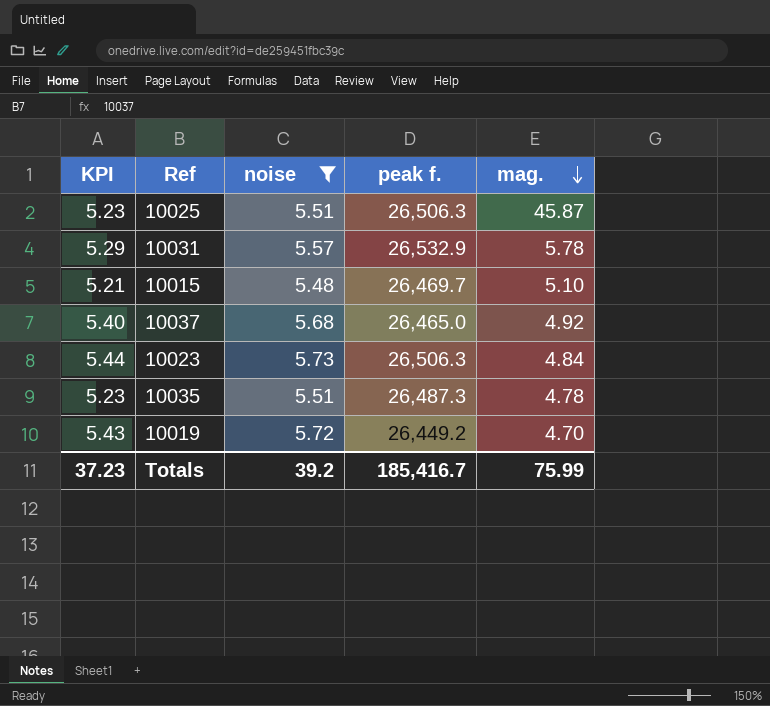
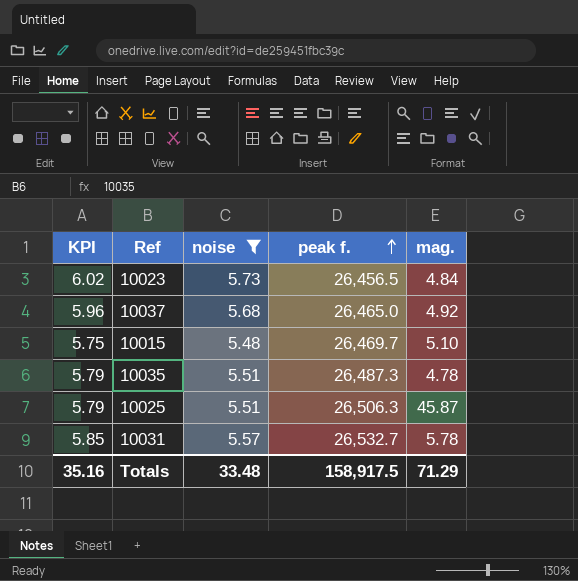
row order: mag. descending -> peak f. ascending
column KPI | formula: [noise] * 0.95 -> [noise] * 1.05
row 10019: 5.43 | 5.72 | 26,449.2 | 4.70 -> none
10023 | peak f.: 26,506.3 -> 26,456.5
10031 | peak f.: 26,532.9 -> 26,532.7
Totals | KPI: 37.23 -> 35.16
Totals | noise: 39.2 -> 33.48
Totals | peak f.: 185,416.7 -> 158,917.5
Totals | mag.: 75.99 -> 71.29

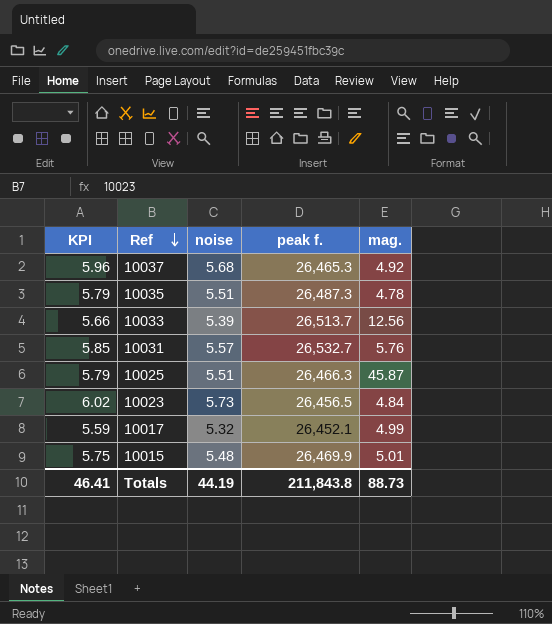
filter: noise >= 5.48 -> none
row order: peak f. ascending -> Ref descending
10037 | peak f.: 26,465.0 -> 26,465.3
10031 | mag.: 5.78 -> 5.76
10025 | peak f.: 26,506.3 -> 26,466.3
10015 | peak f.: 26,469.7 -> 26,469.9
10015 | mag.: 5.10 -> 5.01
Totals | KPI: 35.16 -> 46.41
Totals | noise: 33.48 -> 44.19
Totals | peak f.: 158,917.5 -> 211,843.8
Totals | mag.: 71.29 -> 88.73

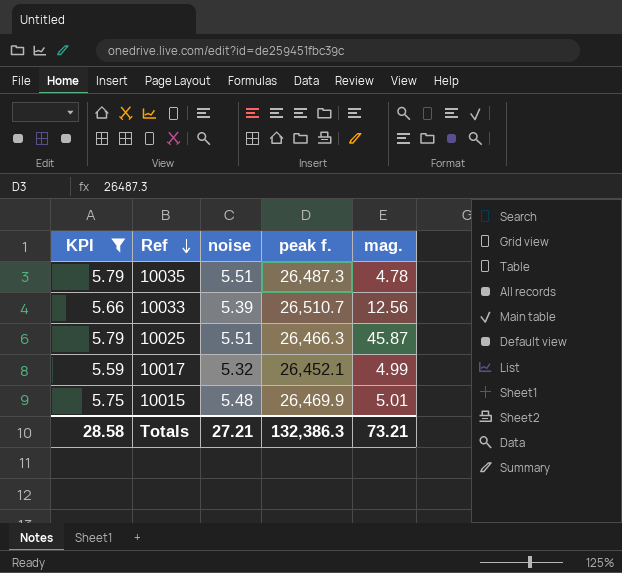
filter: none -> KPI <= 5.79
10033 | peak f.: 26,513.7 -> 26,510.7
Totals | KPI: 46.41 -> 28.58
Totals | noise: 44.19 -> 27.21
Totals | peak f.: 211,843.8 -> 132,386.3
Totals | mag.: 88.73 -> 73.21

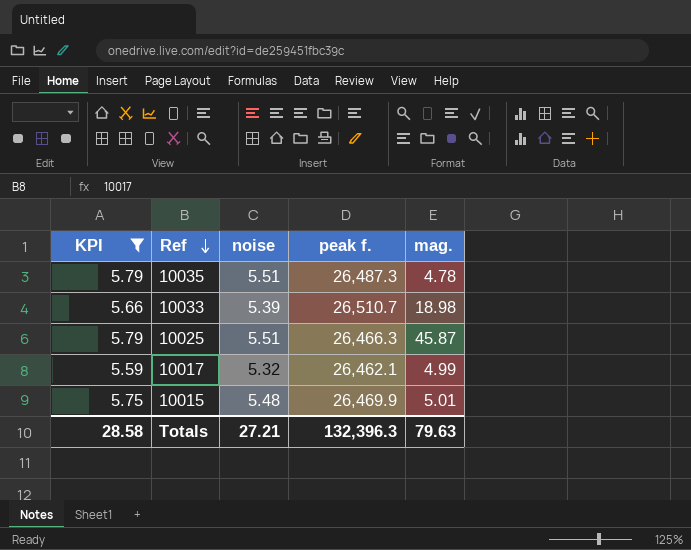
10033 | mag.: 12.56 -> 18.98
10017 | peak f.: 26,452.1 -> 26,462.1
Totals | peak f.: 132,386.3 -> 132,396.3
Totals | mag.: 73.21 -> 79.63

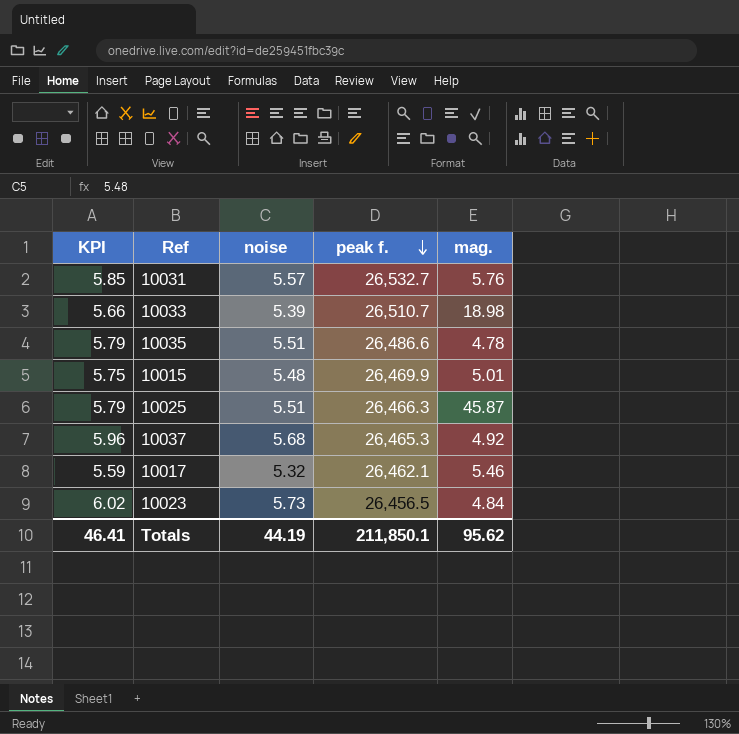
filter: KPI <= 5.79 -> none
row order: Ref descending -> peak f. descending
10035 | peak f.: 26,487.3 -> 26,486.6
10017 | mag.: 4.99 -> 5.46
Totals | KPI: 28.58 -> 46.41
Totals | noise: 27.21 -> 44.19
Totals | peak f.: 132,396.3 -> 211,850.1
Totals | mag.: 79.63 -> 95.62

